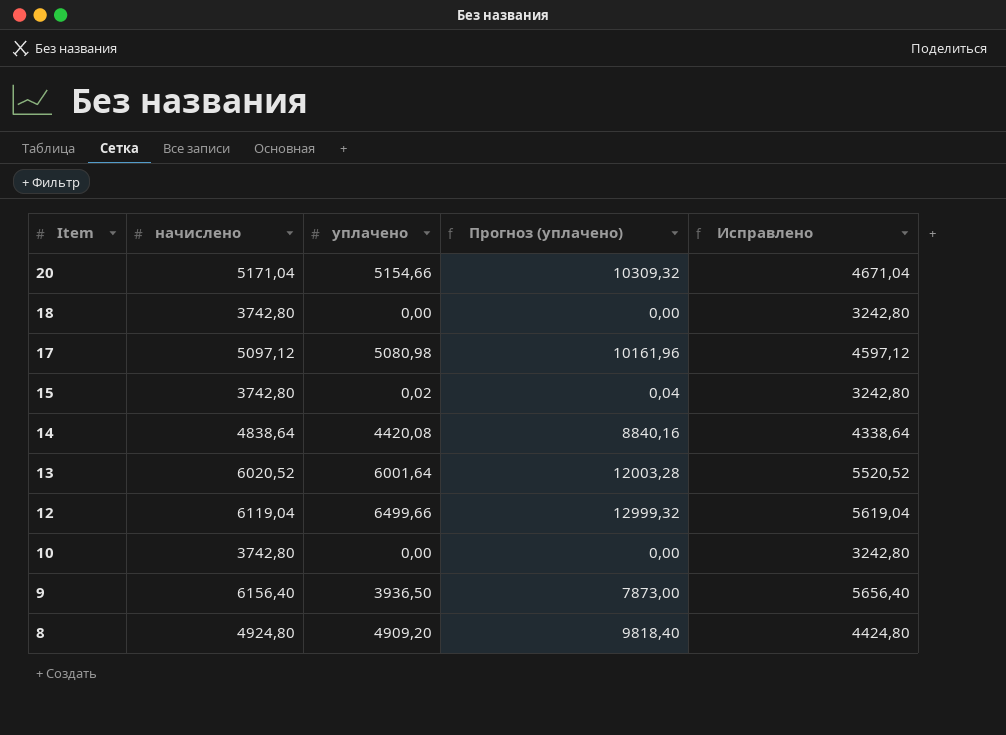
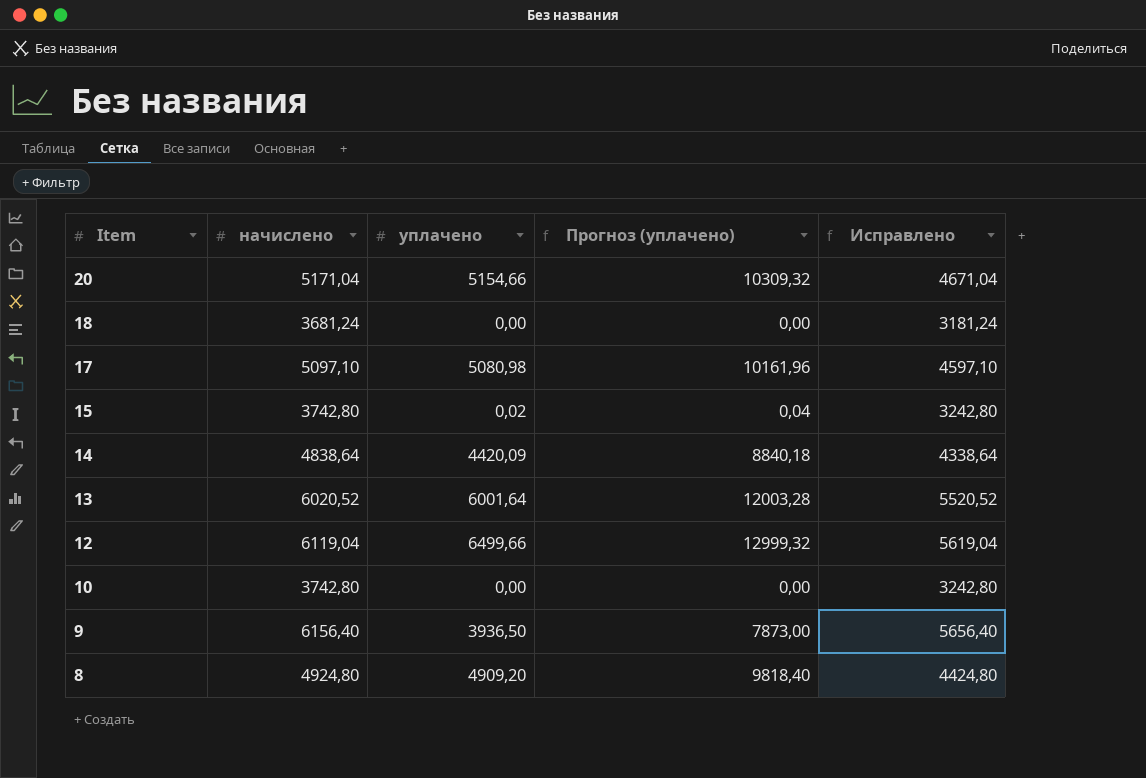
18 | начислено: 3742,80 -> 3681,24
18 | Исправлено: 3242,80 -> 3181,24
17 | начислено: 5097,12 -> 5097,10
17 | Исправлено: 4597,12 -> 4597,10
14 | уплачено: 4420,08 -> 4420,09
14 | Прогноз (уплачено): 8840,16 -> 8840,18

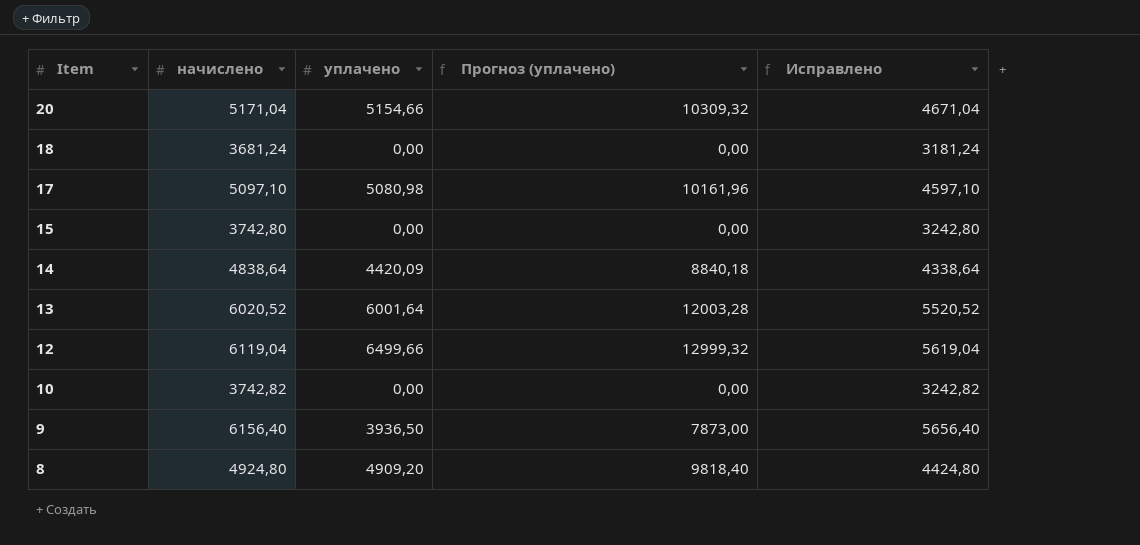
15 | уплачено: 0,02 -> 0,00
15 | Прогноз (уплачено): 0,04 -> 0,00
10 | начислено: 3742,80 -> 3742,82
10 | Исправлено: 3242,80 -> 3242,82

